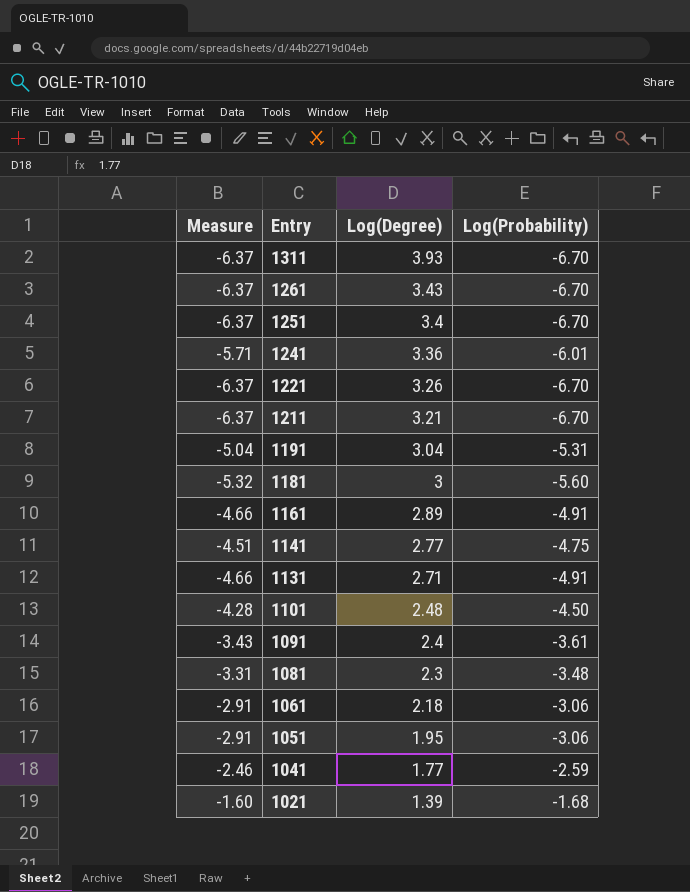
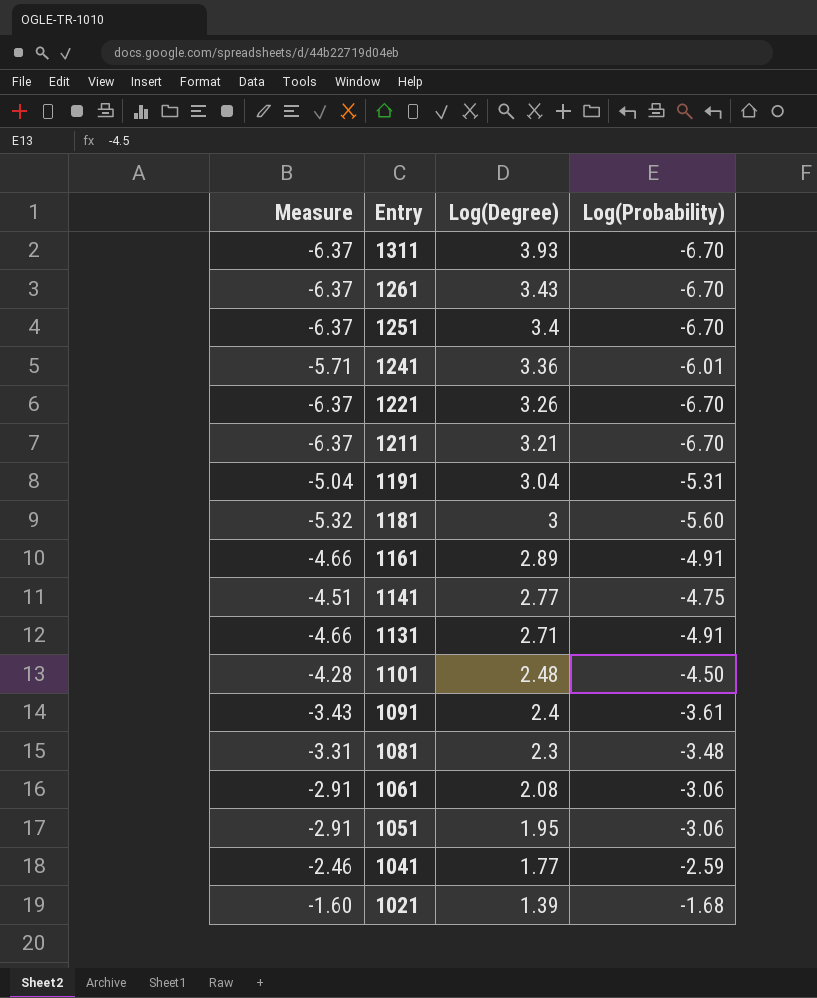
1061 | Log(Degree): 2.18 -> 2.08

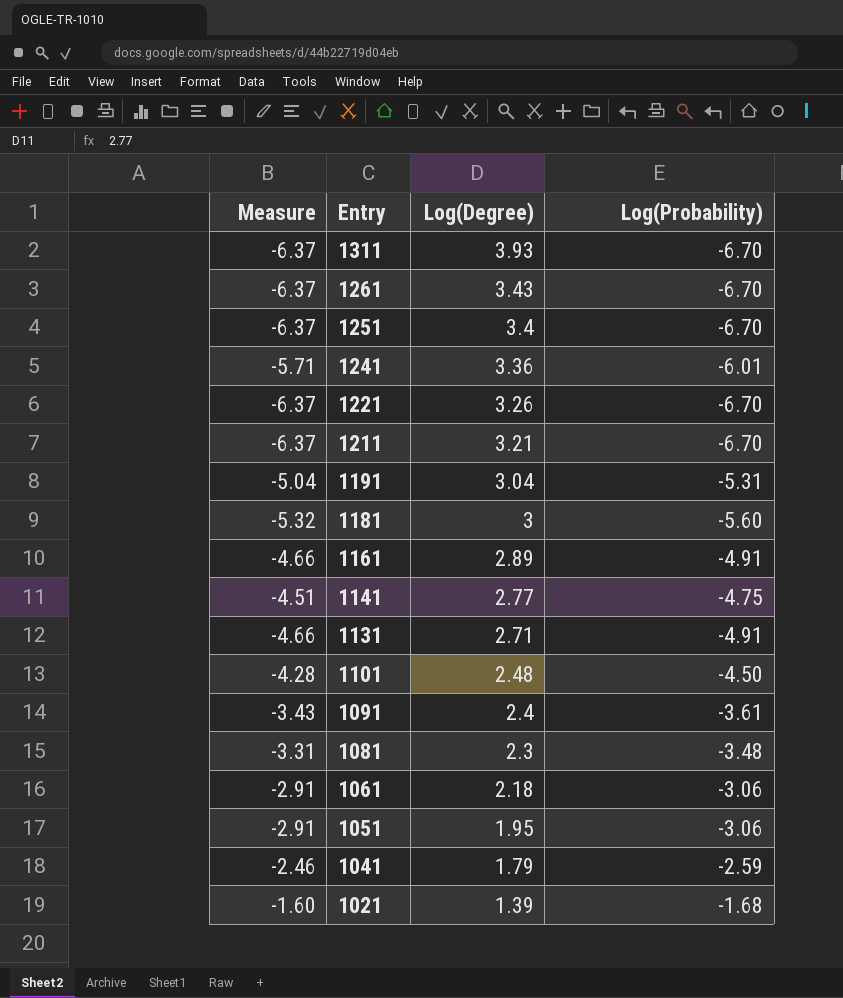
1061 | Log(Degree): 2.08 -> 2.18
1041 | Log(Degree): 1.77 -> 1.79

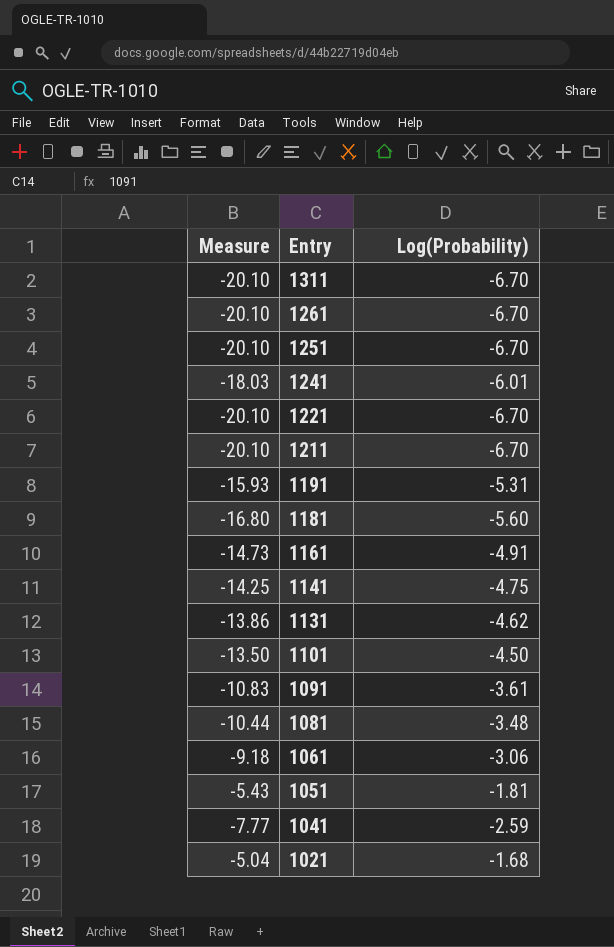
column Log(Degree) | position: 3 -> none
column Measure | formula: [Log(Probability)] * 0.95 -> [Log(Probability)] * 3
1131 | Log(Probability): -4.91 -> -4.62
1051 | Log(Probability): -3.06 -> -1.81

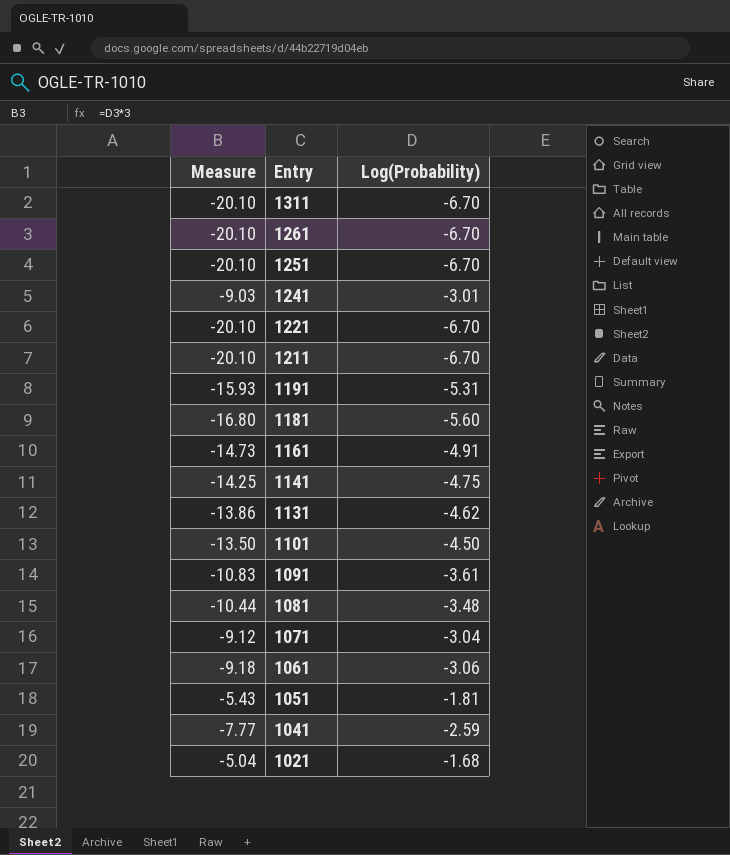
1241 | Measure: -18.03 -> -9.03
1241 | Log(Probability): -6.01 -> -3.01
row 1071: none -> -9.12 | -3.04

